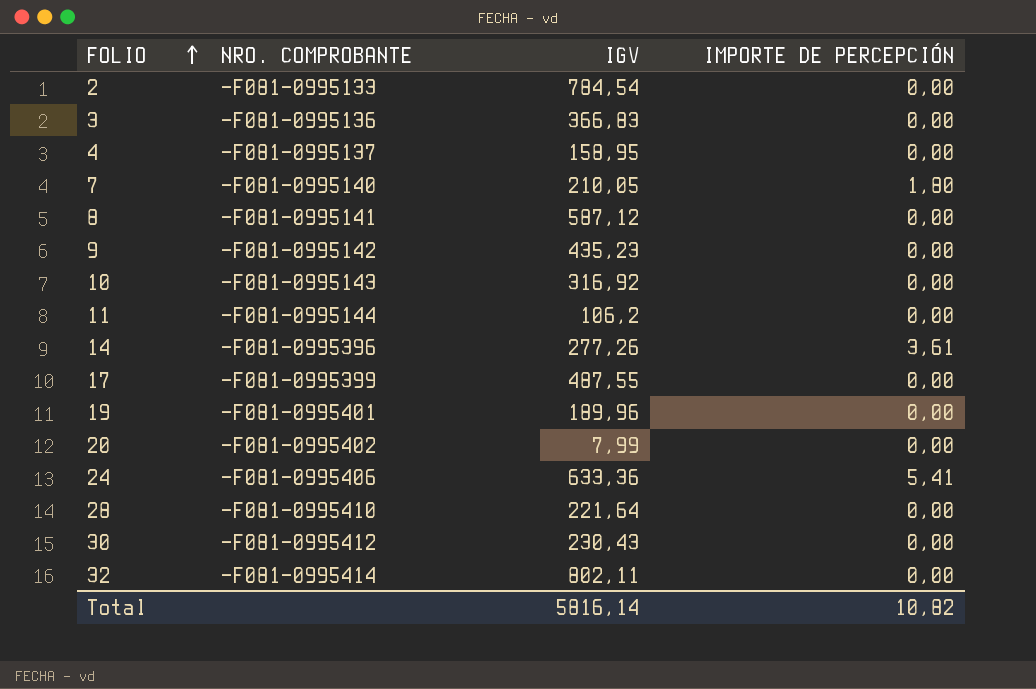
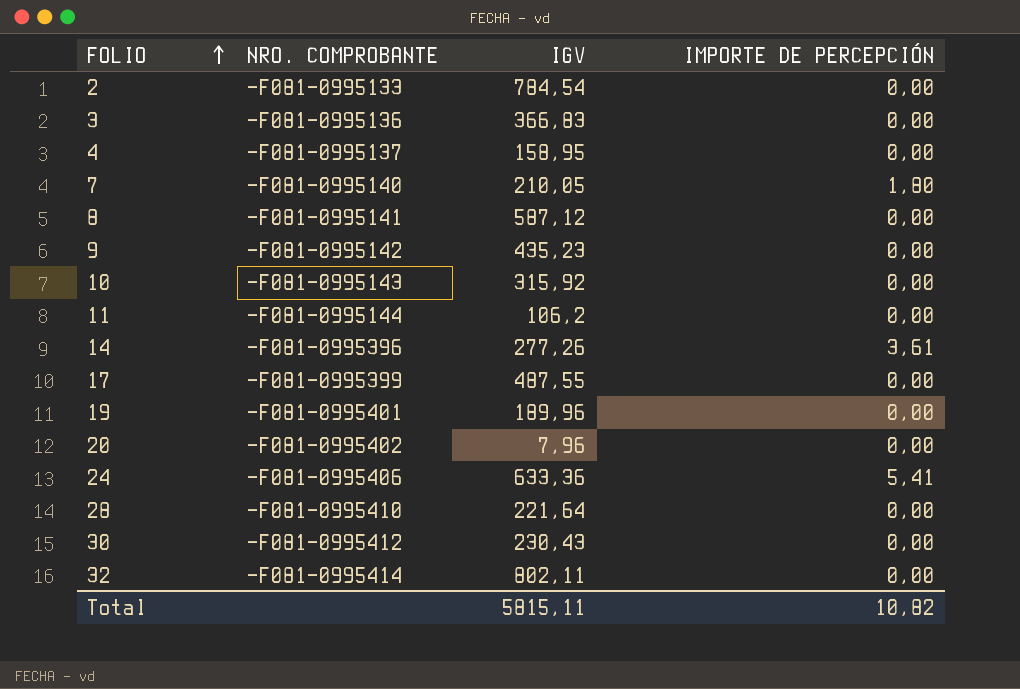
10 | IGV: 316,92 -> 315,92
20 | IGV: 7,99 -> 7,96
Total | IGV: 5816,14 -> 5815,11

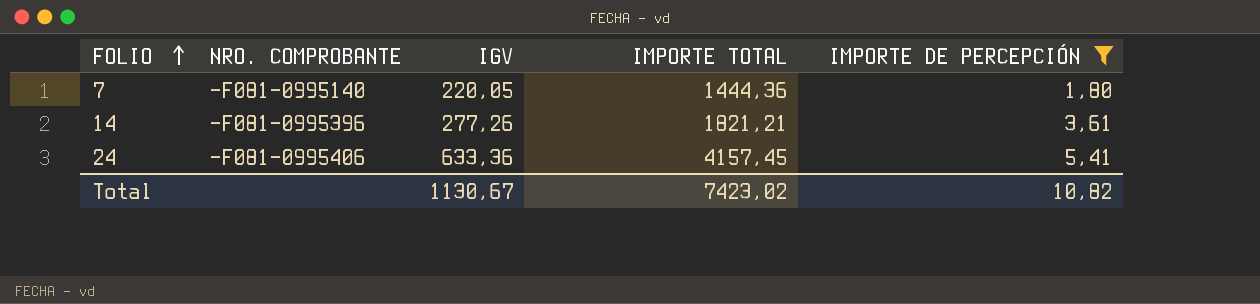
filter: none -> IMPORTE DE PERCEPCIÓN != 0,00
column IMPORTE TOTAL | position: none -> 4
7 | IGV: 210,05 -> 220,05
Total | IGV: 5815,11 -> 1130,67

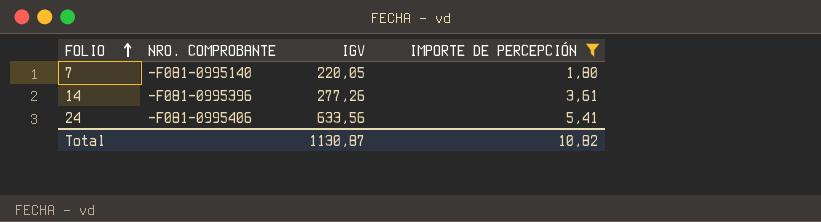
column IMPORTE TOTAL | position: 4 -> none
24 | IGV: 633,36 -> 633,56
Total | IGV: 1130,67 -> 1130,87

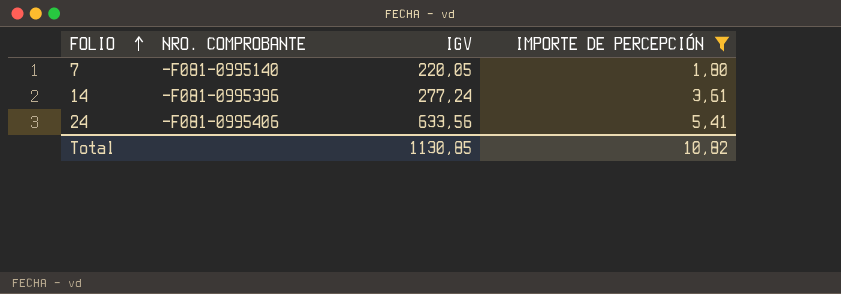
14 | IGV: 277,26 -> 277,24
Total | IGV: 1130,87 -> 1130,85

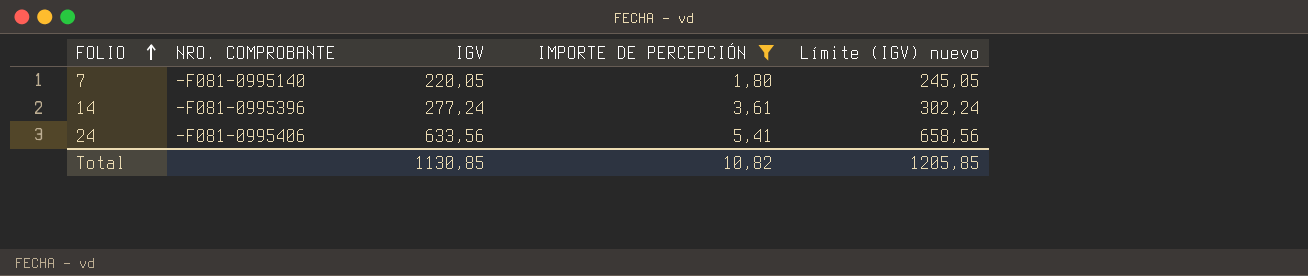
column Límite (IGV) nuevo | formula: none -> [IGV] + 25

